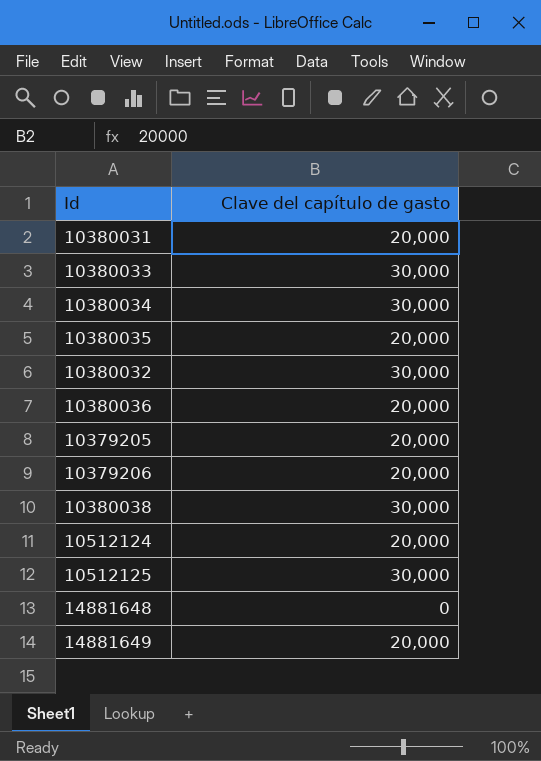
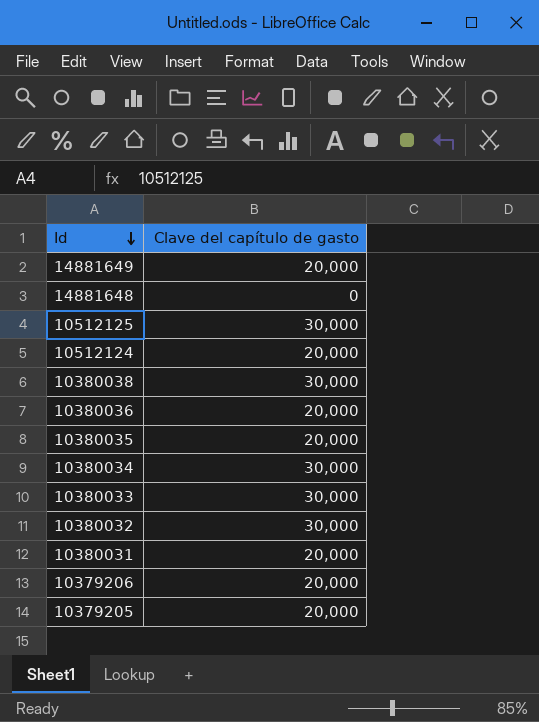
row order: none -> Id descending

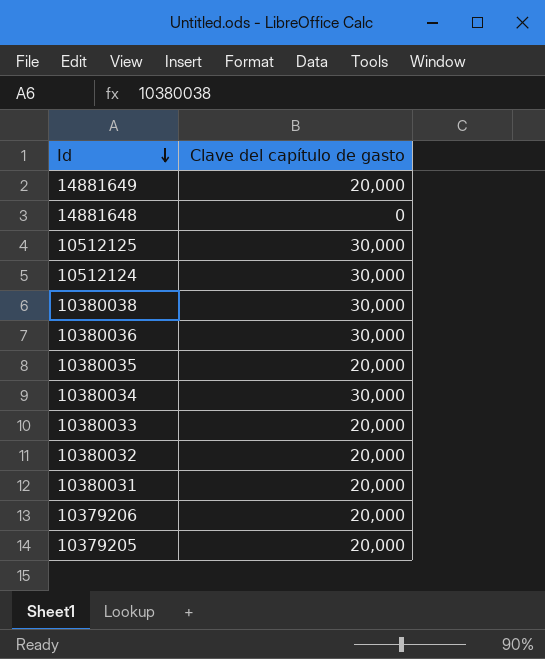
10512124 | Clave del capítulo de gasto: 20,000 -> 30,000
10380036 | Clave del capítulo de gasto: 20,000 -> 30,000
10380033 | Clave del capítulo de gasto: 30,000 -> 20,000
10380032 | Clave del capítulo de gasto: 30,000 -> 20,000

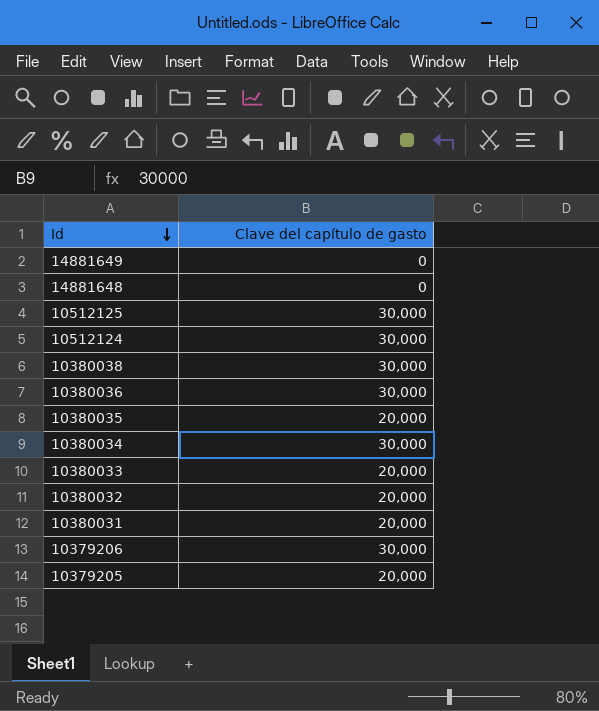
14881649 | Clave del capítulo de gasto: 20,000 -> 0
10379206 | Clave del capítulo de gasto: 20,000 -> 30,000

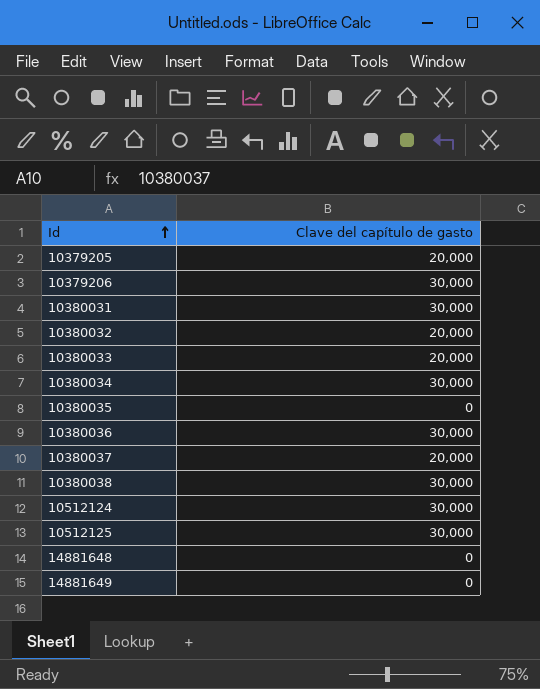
row order: Id descending -> Id ascending
10380031 | Clave del capítulo de gasto: 20,000 -> 30,000
10380035 | Clave del capítulo de gasto: 20,000 -> 0
row 10380037: none -> 20,000

